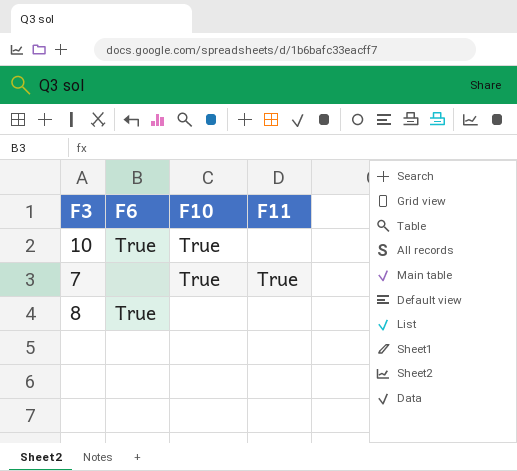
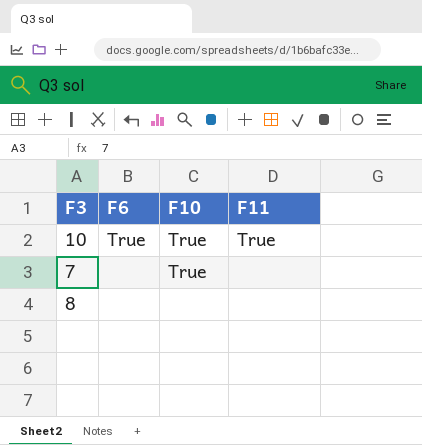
10 | F11: none -> True
7 | F11: True -> none
8 | F6: True -> none

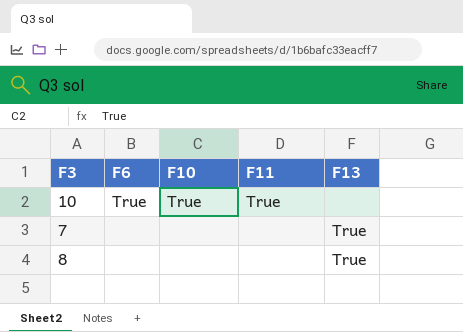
column F13 | position: none -> 5
7 | F10: True -> none

